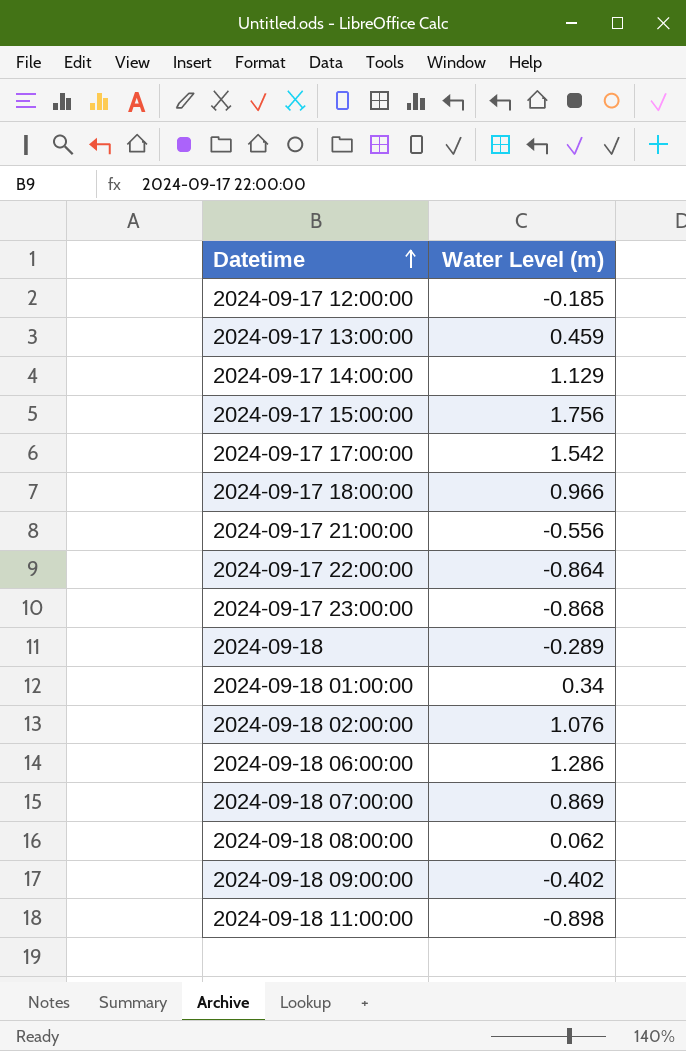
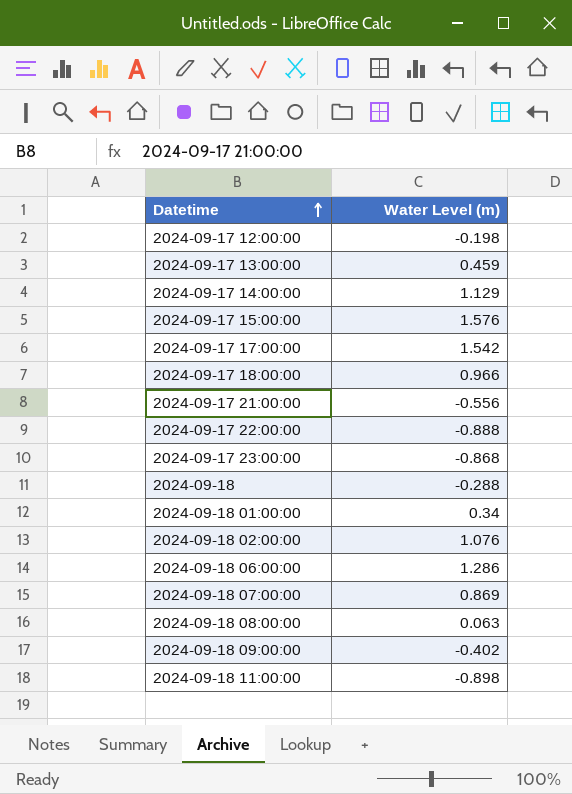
2024-09-17 12:00:00 | Water Level (m): -0.185 -> -0.198
2024-09-17 15:00:00 | Water Level (m): 1.756 -> 1.576
2024-09-17 22:00:00 | Water Level (m): -0.864 -> -0.888
2024-09-18 | Water Level (m): -0.289 -> -0.288
2024-09-18 08:00:00 | Water Level (m): 0.062 -> 0.063

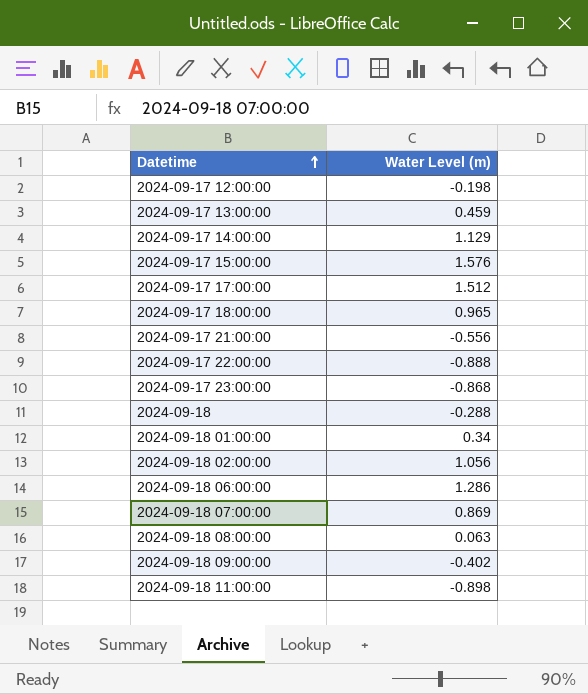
2024-09-17 17:00:00 | Water Level (m): 1.542 -> 1.512
2024-09-17 18:00:00 | Water Level (m): 0.966 -> 0.965
2024-09-18 02:00:00 | Water Level (m): 1.076 -> 1.056

